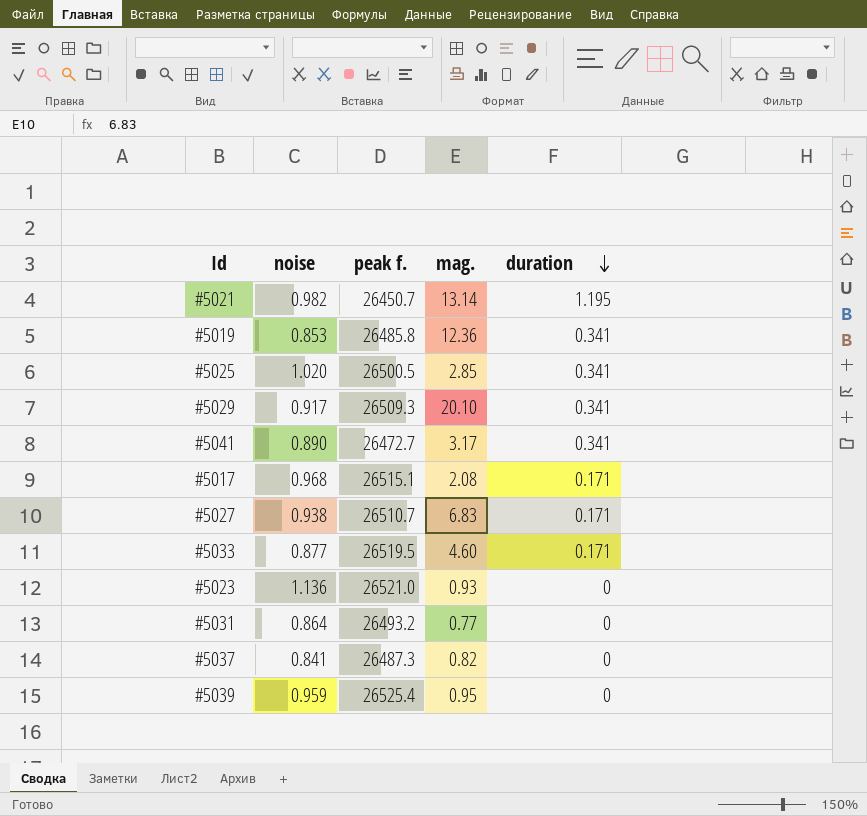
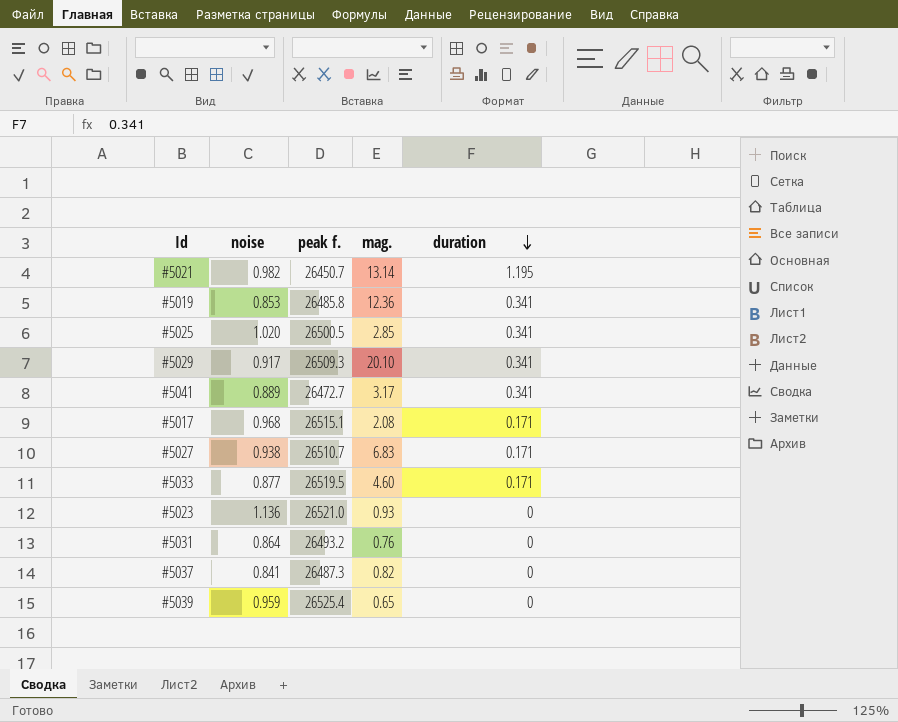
#5041 | noise: 0.890 -> 0.889
#5031 | mag.: 0.77 -> 0.76
#5039 | mag.: 0.95 -> 0.65

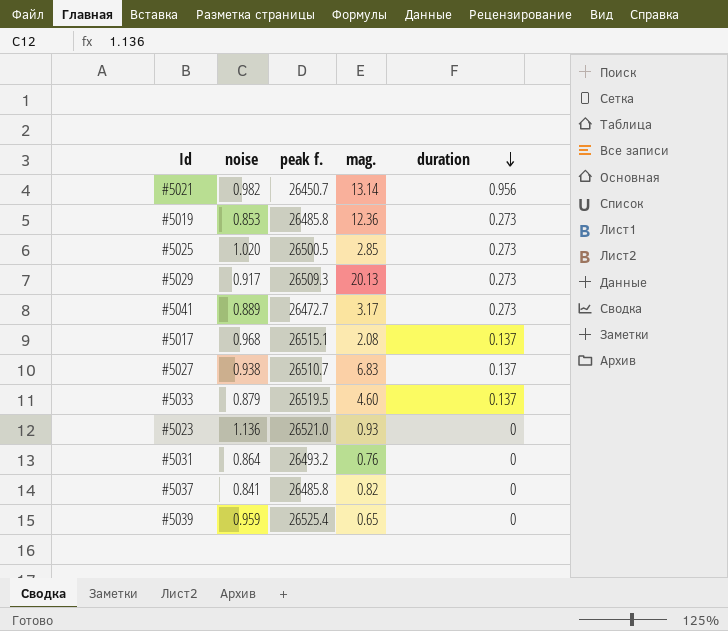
#5021 | duration: 1.195 -> 0.956
#5019 | duration: 0.341 -> 0.273
#5025 | duration: 0.341 -> 0.273
#5029 | mag.: 20.10 -> 20.13
#5029 | duration: 0.341 -> 0.273
#5041 | duration: 0.341 -> 0.273
#5017 | duration: 0.171 -> 0.137
#5027 | duration: 0.171 -> 0.137
#5033 | noise: 0.877 -> 0.879
#5033 | duration: 0.171 -> 0.137
#5037 | peak f.: 26487.3 -> 26485.8

